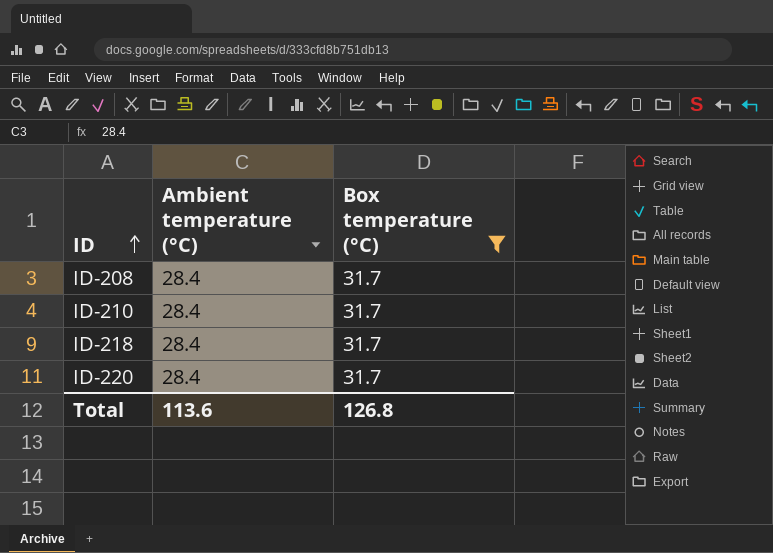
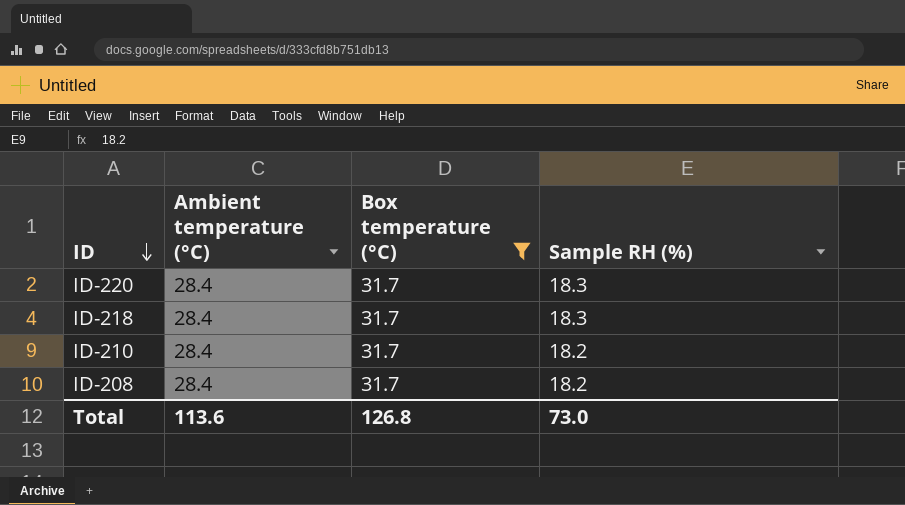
row order: ID ascending -> ID descending
column Sample RH (%) | position: none -> 4

